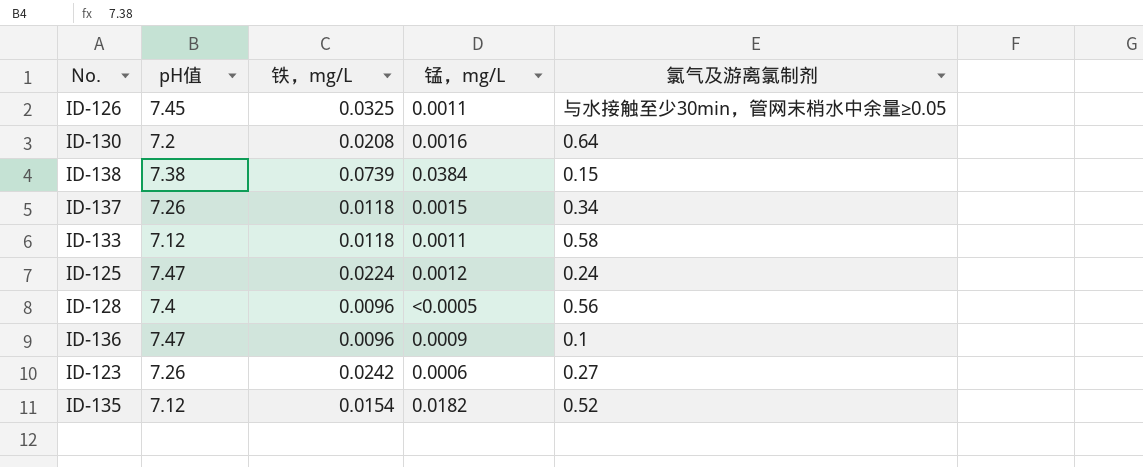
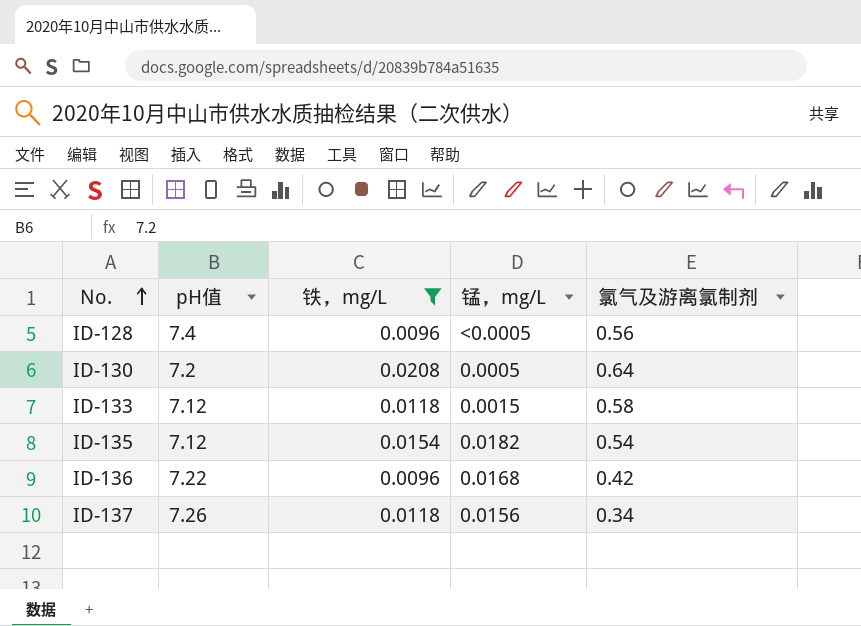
filter: none -> 铁，mg/L <= 0.0208
row order: none -> No. ascending
ID-130 | 锰，mg/L: 0.0016 -> 0.0005
ID-133 | 锰，mg/L: 0.0011 -> 0.0015
ID-135 | 氯气及游离氯制剂: 0.52 -> 0.54
ID-136 | pH值: 7.47 -> 7.22
ID-136 | 锰，mg/L: 0.0009 -> 0.0168
ID-136 | 氯气及游离氯制剂: 0.1 -> 0.42
ID-137 | 锰，mg/L: 0.0015 -> 0.0156

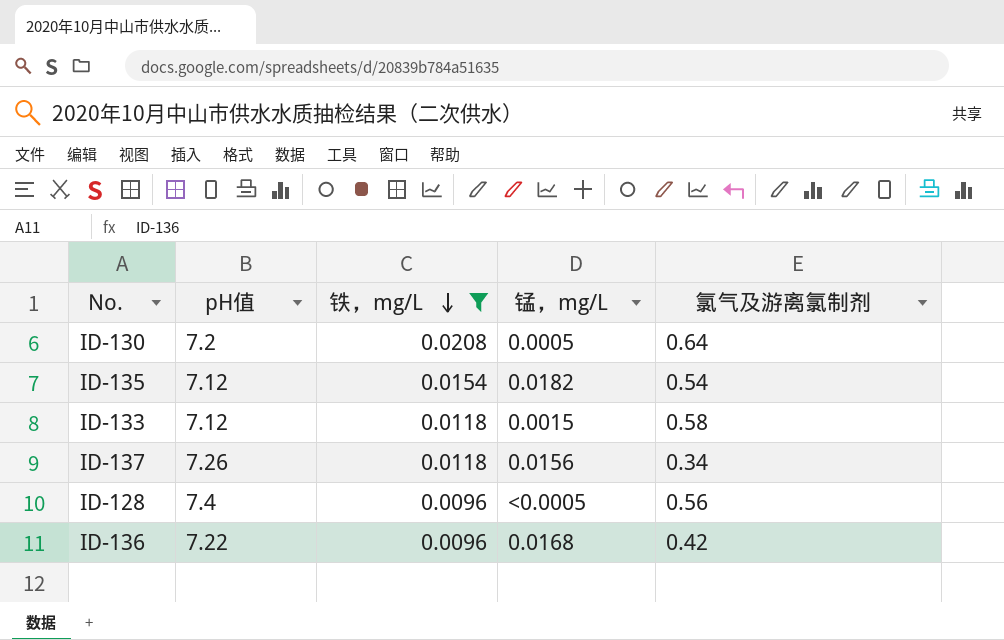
row order: No. ascending -> 铁，mg/L descending

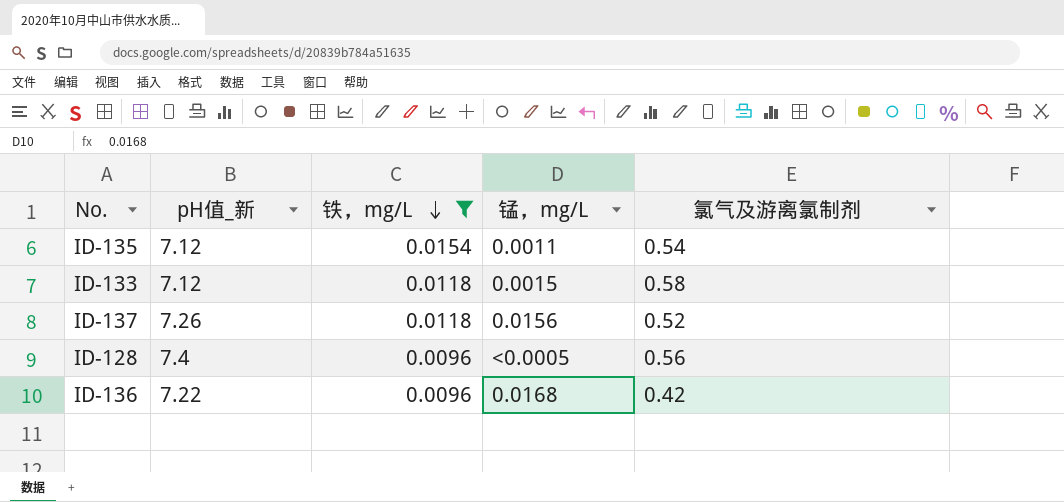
column name: pH值 -> pH值_新
row ID-130: 7.2 | 0.0208 | 0.0005 | 0.64 -> none
ID-135 | 锰，mg/L: 0.0182 -> 0.0011
ID-137 | 氯气及游离氯制剂: 0.34 -> 0.52

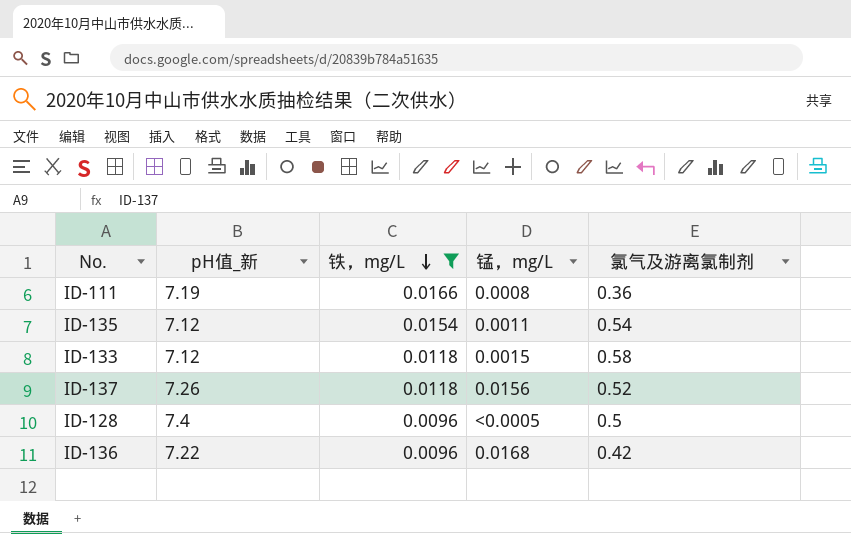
row ID-111: none -> 7.19 | 0.0166 | 0.0008 | 0.36
ID-128 | 氯气及游离氯制剂: 0.56 -> 0.5

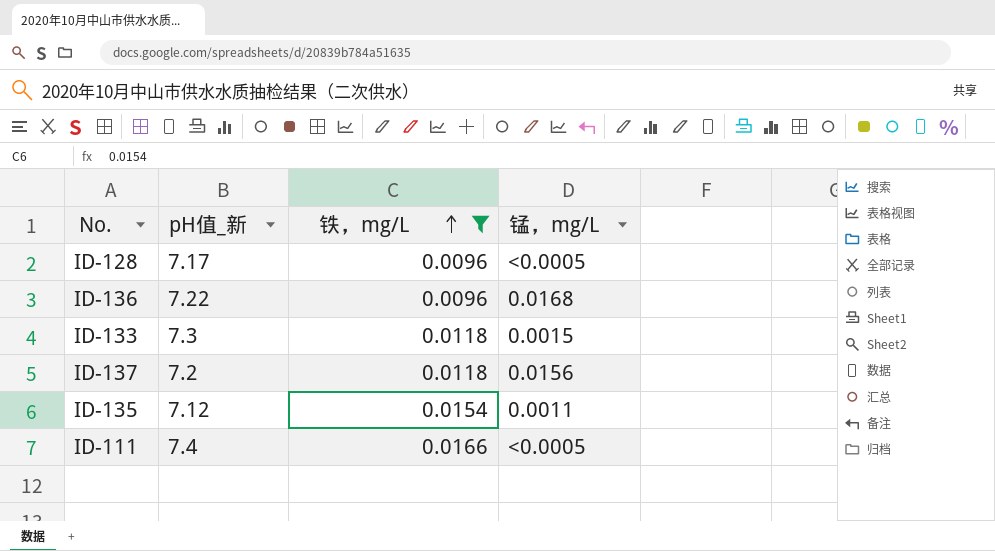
row order: 铁，mg/L descending -> 铁，mg/L ascending
column 氯气及游离氯制剂 | position: 5 -> none
ID-128 | pH值_新: 7.4 -> 7.17
ID-133 | pH值_新: 7.12 -> 7.3
ID-137 | pH值_新: 7.26 -> 7.2
ID-111 | pH值_新: 7.19 -> 7.4
ID-111 | 锰，mg/L: 0.0008 -> <0.0005

